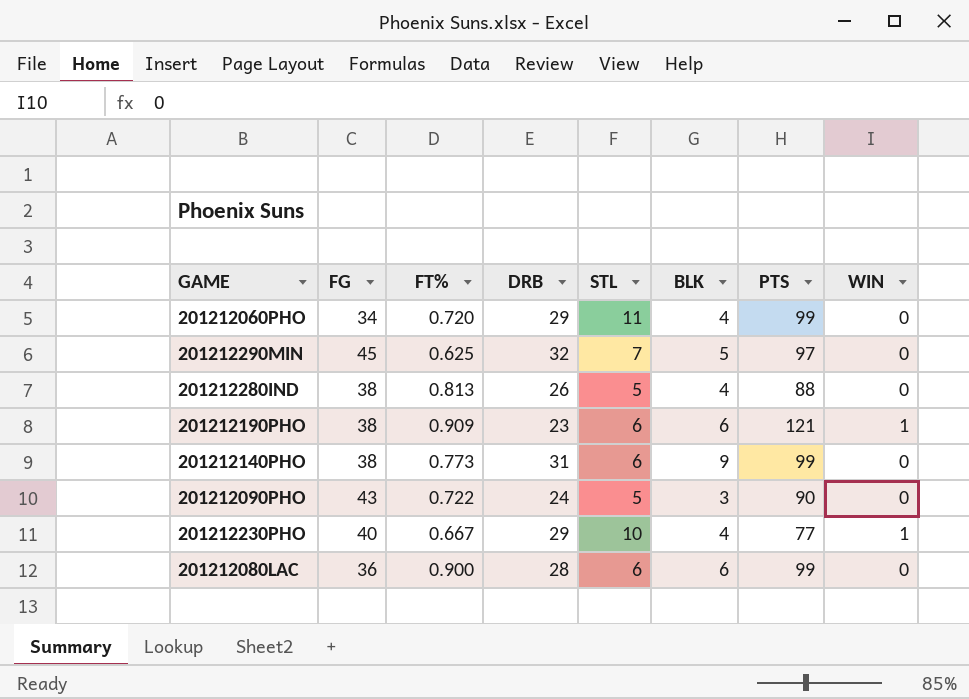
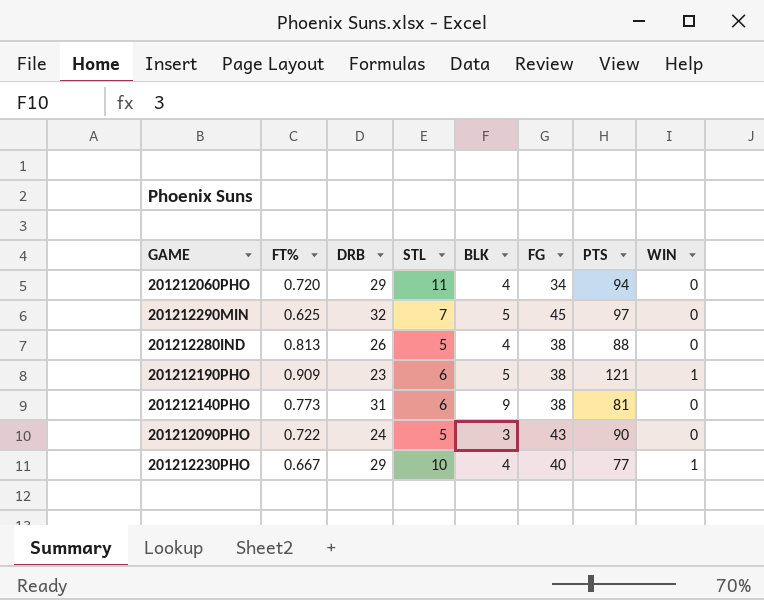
column FG | position: 2 -> 6
row 201212080LAC: 36 | 0.900 | 28 | 6 | 6 | 99 | 0 -> none
201212060PHO | PTS: 99 -> 94
201212190PHO | BLK: 6 -> 5
201212140PHO | PTS: 99 -> 81

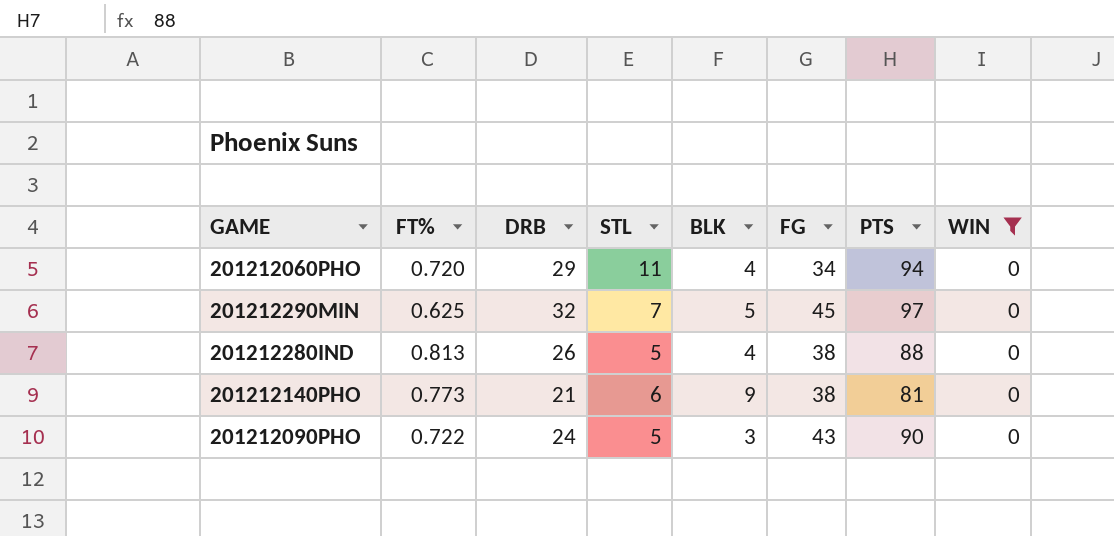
filter: none -> WIN = 0
201212140PHO | DRB: 31 -> 21

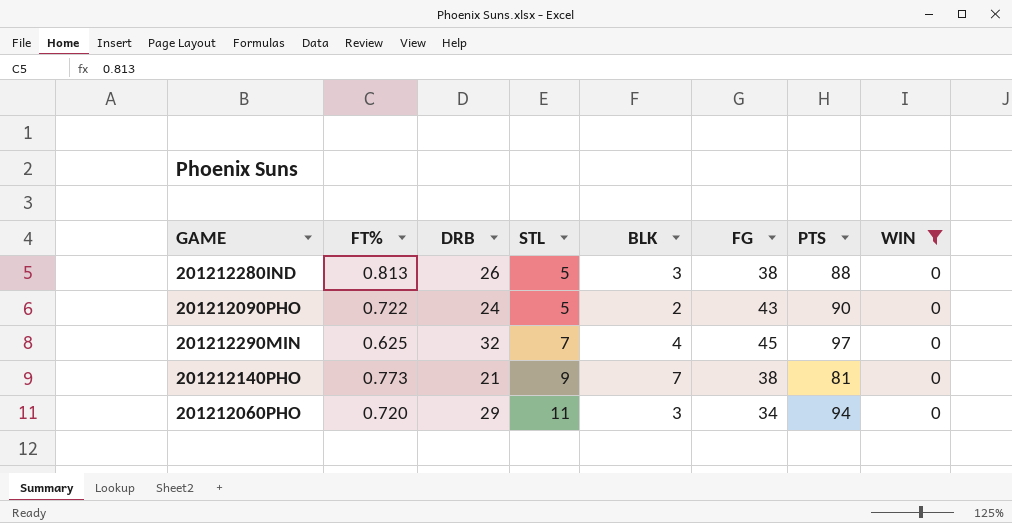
row order: none -> STL ascending
201212280IND | BLK: 4 -> 3
201212090PHO | BLK: 3 -> 2
201212290MIN | BLK: 5 -> 4
201212140PHO | STL: 6 -> 9
201212140PHO | BLK: 9 -> 7
201212060PHO | BLK: 4 -> 3

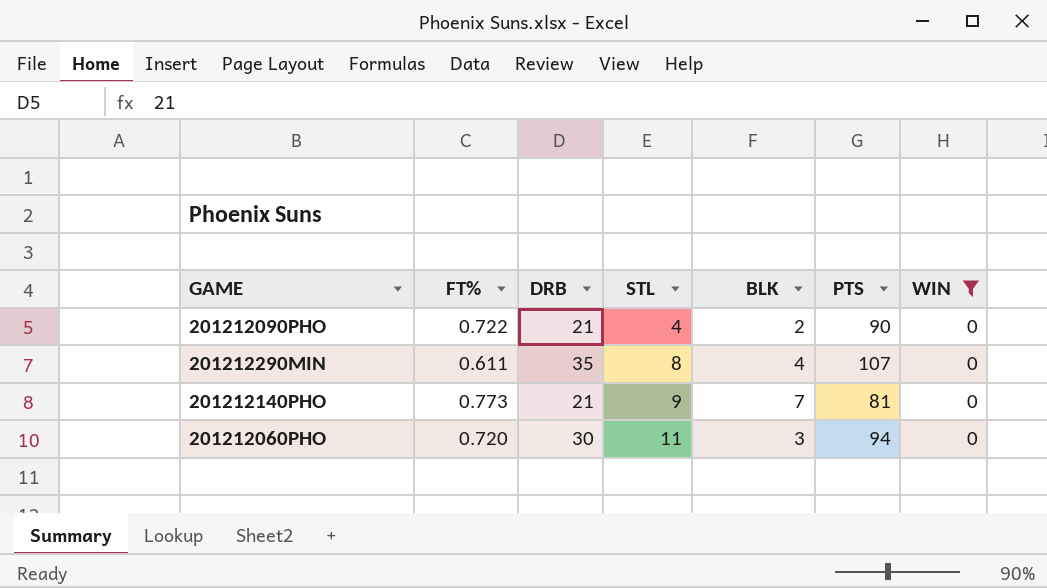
column FG | position: 6 -> none
row 201212280IND: 0.813 | 26 | 5 | 3 | 38 | 88 | 0 -> none
201212090PHO | DRB: 24 -> 21
201212090PHO | STL: 5 -> 4
201212290MIN | FT%: 0.625 -> 0.611
201212290MIN | DRB: 32 -> 35
201212290MIN | STL: 7 -> 8
201212290MIN | PTS: 97 -> 107
201212060PHO | DRB: 29 -> 30

